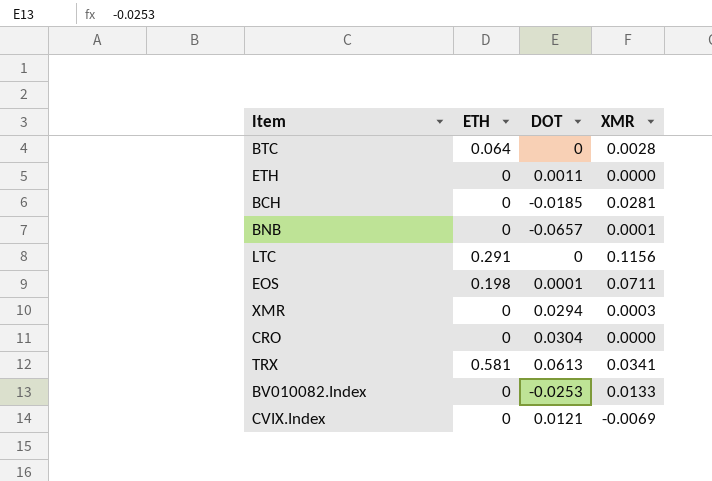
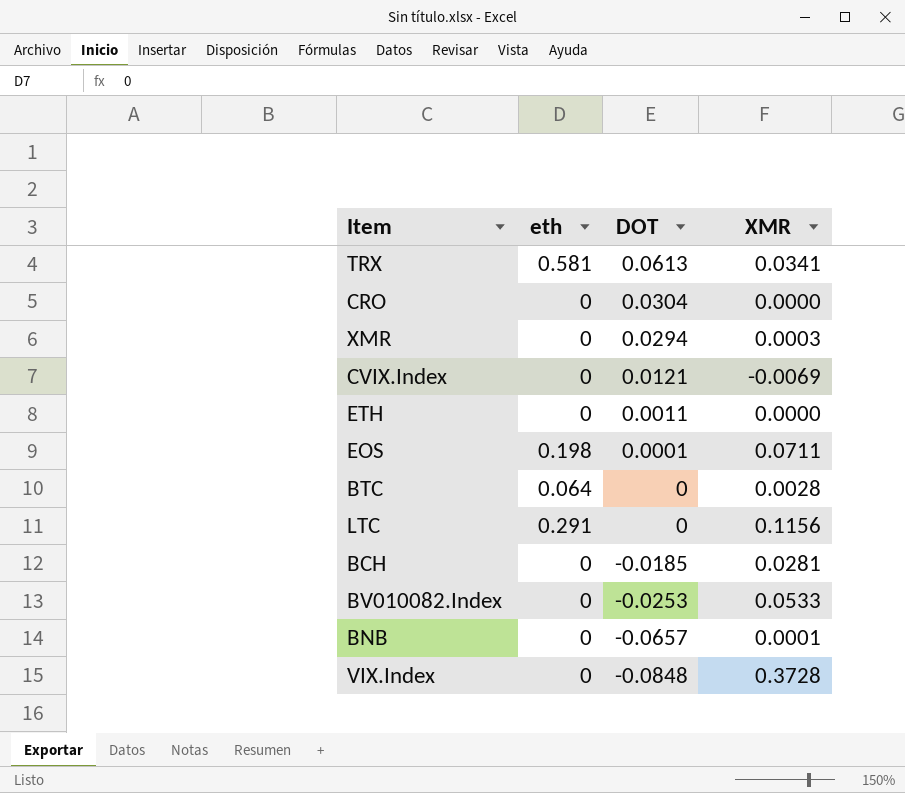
row order: none -> DOT descending
column name: ETH -> eth
BV010082.Index | XMR: 0.0133 -> 0.0533
row VIX.Index: none -> 0 | -0.0848 | 0.3728

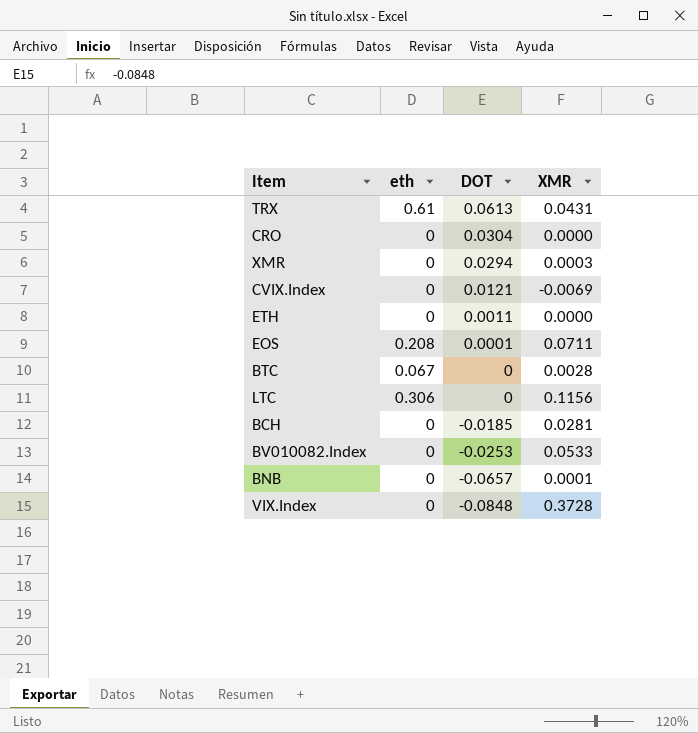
TRX | eth: 0.581 -> 0.61
TRX | XMR: 0.0341 -> 0.0431
EOS | eth: 0.198 -> 0.208
BTC | eth: 0.064 -> 0.067
LTC | eth: 0.291 -> 0.306

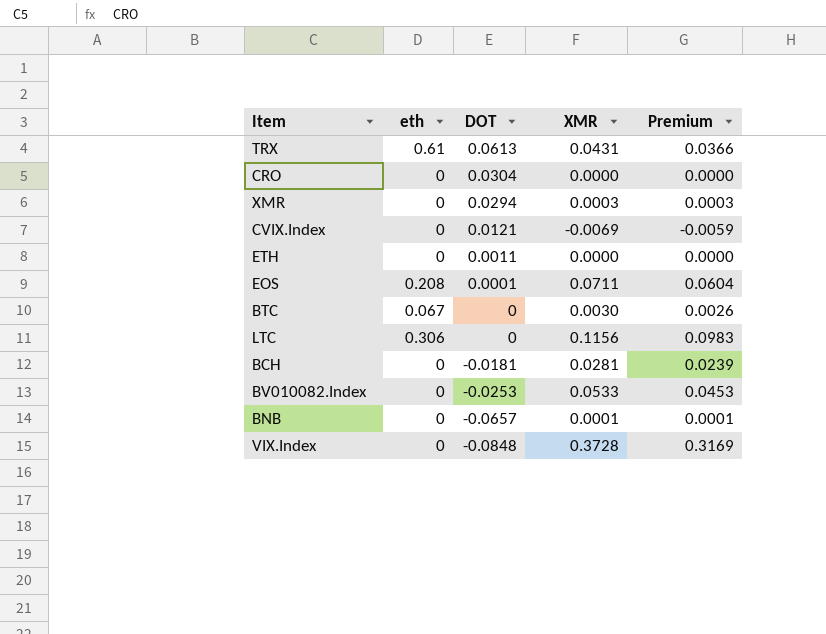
column Premium | formula: none -> [XMR] * 0.85
BTC | XMR: 0.0028 -> 0.0030
BCH | DOT: -0.0185 -> -0.0181

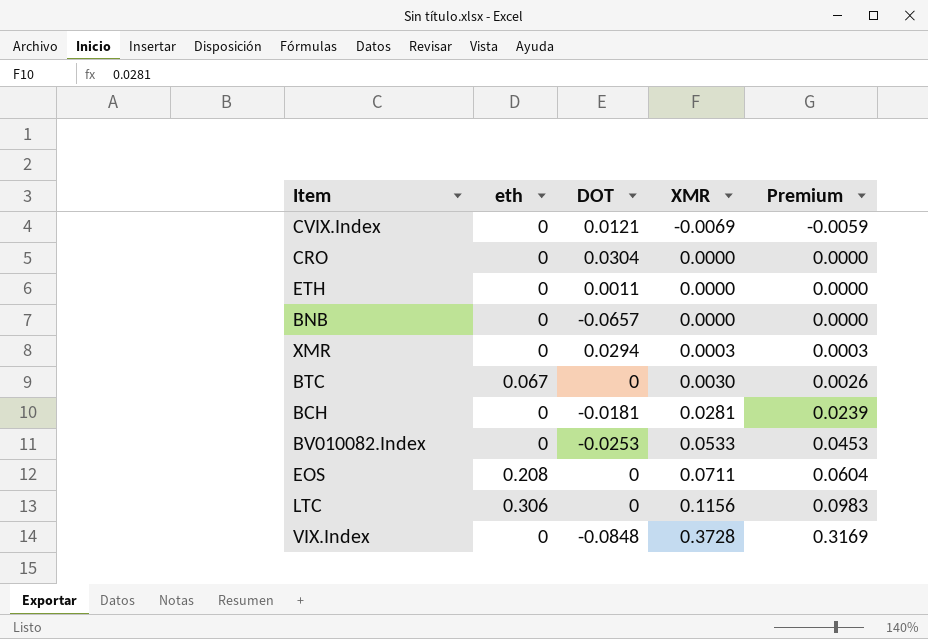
row order: DOT descending -> XMR ascending
row TRX: 0.61 | 0.0613 | 0.0431 | 0.0366 -> none
BNB | XMR: 0.0001 -> 0.0000
BNB | Premium: 0.0001 -> 0.0000
EOS | DOT: 0.0001 -> 0

